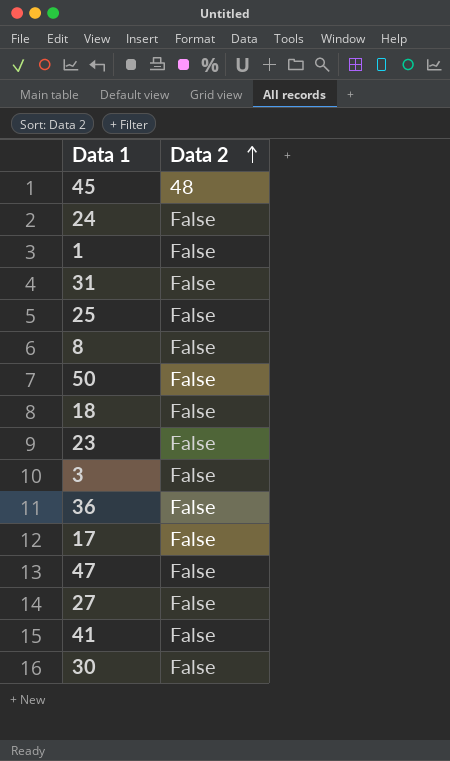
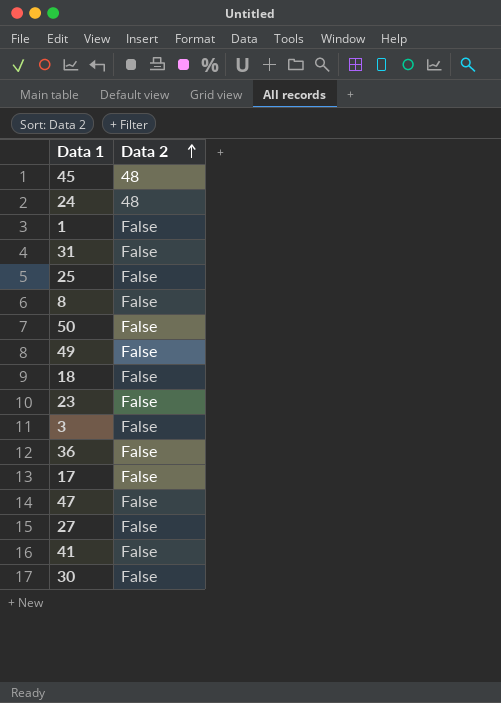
24 | Data 2: False -> 48
row 49: none -> False

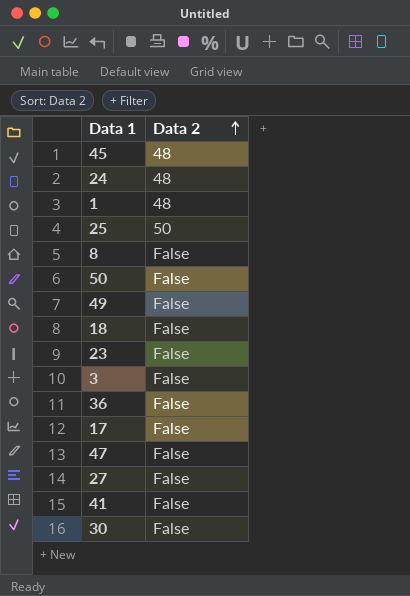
row 31: False -> none
1 | Data 2: False -> 48
25 | Data 2: False -> 50

